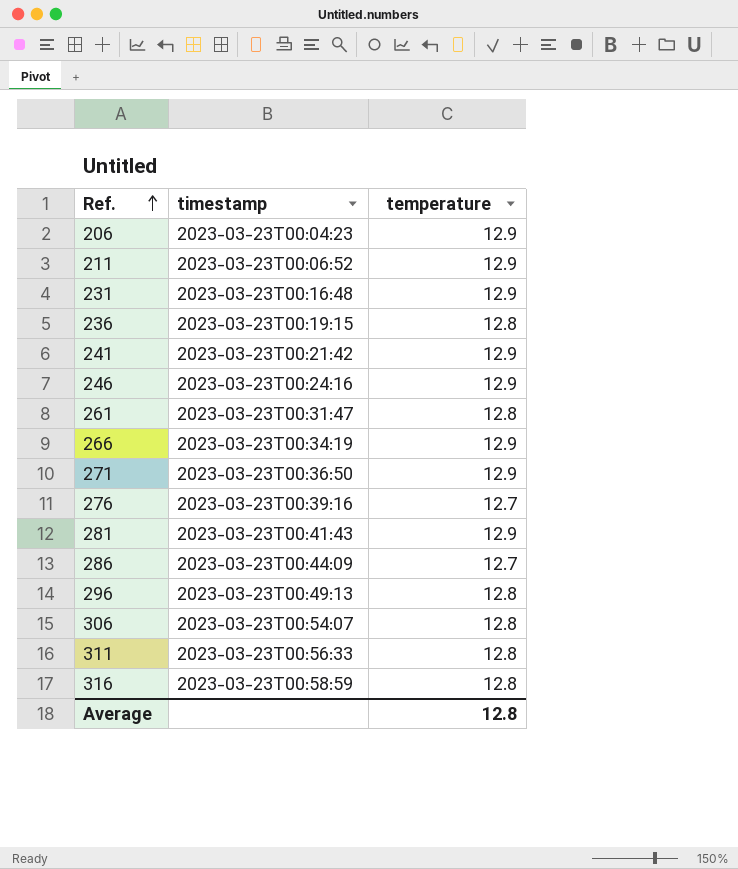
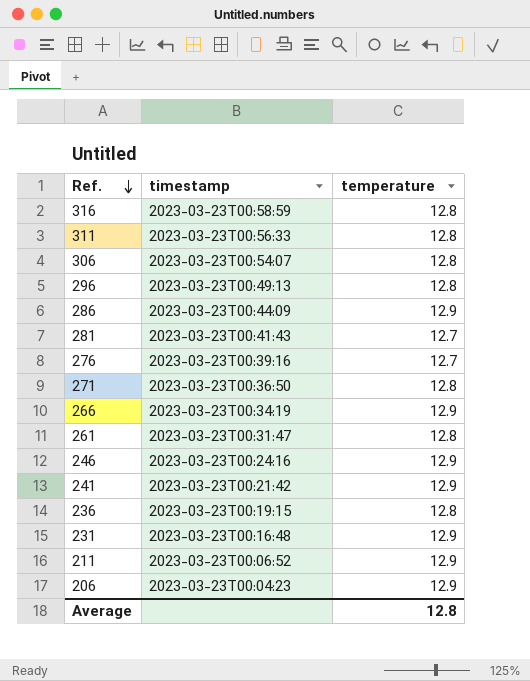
row order: Ref. ascending -> Ref. descending
286 | temperature: 12.7 -> 12.9
281 | temperature: 12.9 -> 12.7
271 | temperature: 12.9 -> 12.8

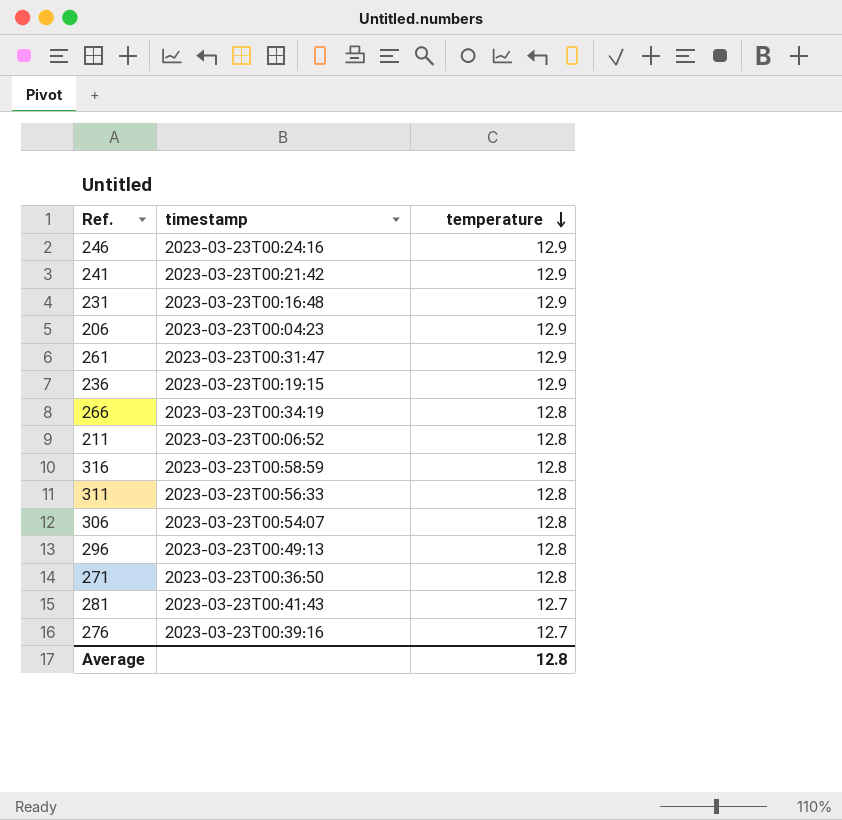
row order: Ref. descending -> temperature descending
row 286: 2023-03-23T00:44:09 | 12.9 -> none
261 | temperature: 12.8 -> 12.9
236 | temperature: 12.8 -> 12.9
266 | temperature: 12.9 -> 12.8
211 | temperature: 12.9 -> 12.8

